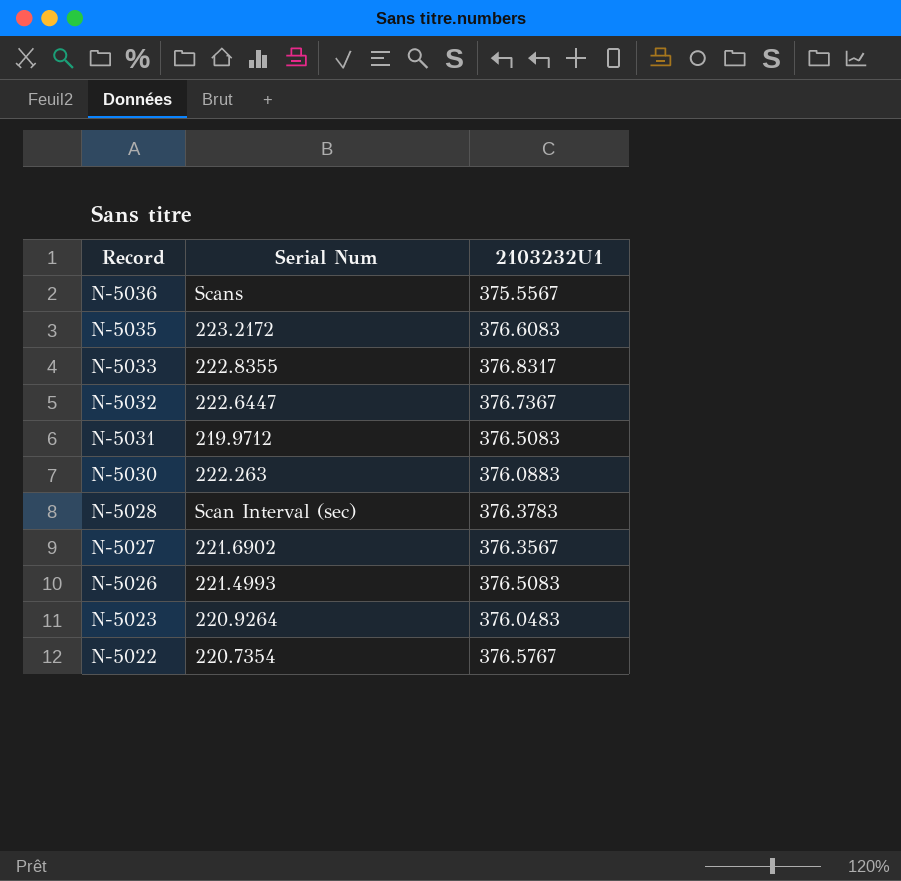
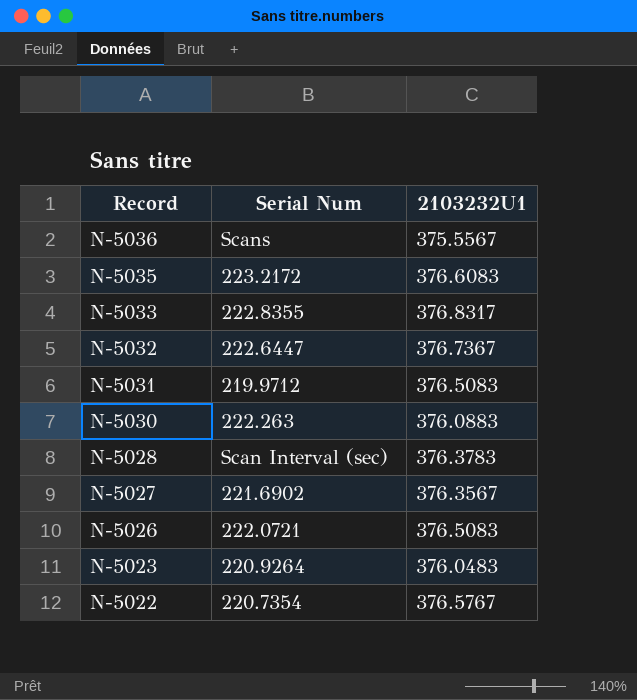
N-5026 | Serial Num: 221.4993 -> 222.0721

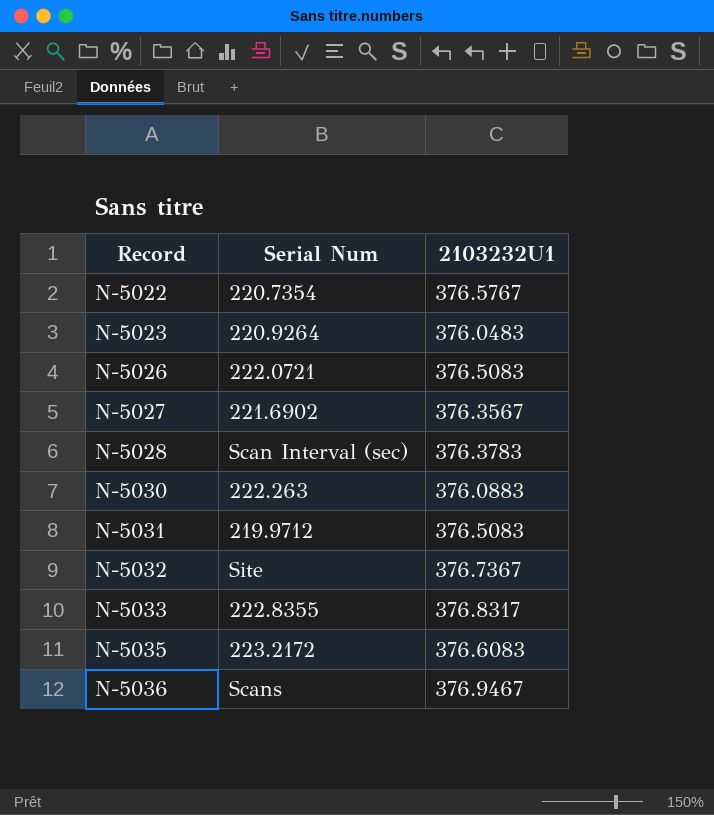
row order: Record descending -> Record ascending
N-5032 | Serial Num: 222.6447 -> Site
N-5036 | 2103232U1: 375.5567 -> 376.9467

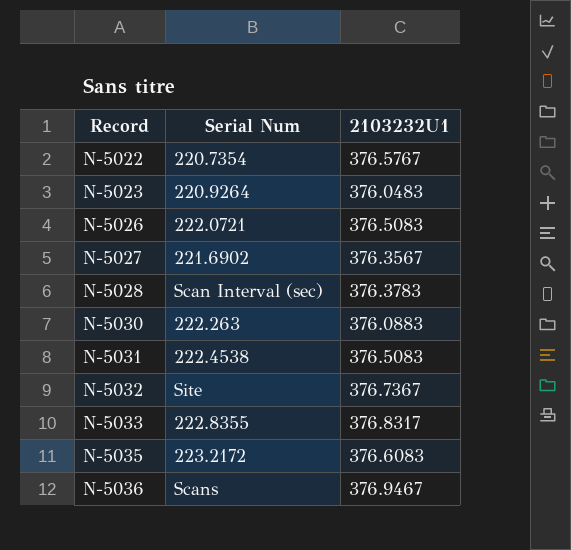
N-5031 | Serial Num: 219.9712 -> 222.4538

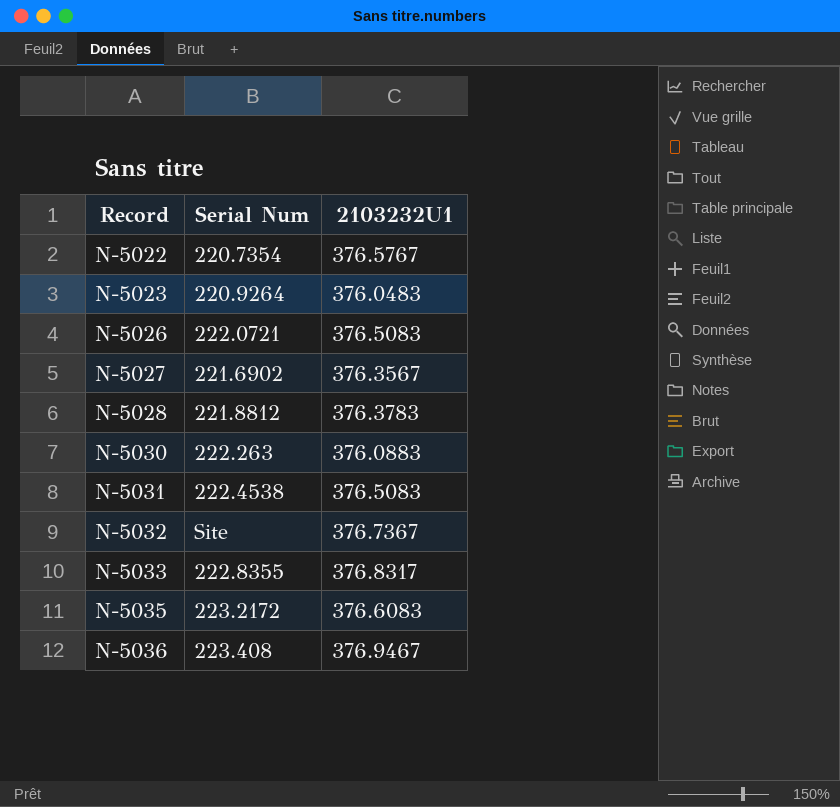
N-5028 | Serial Num: Scan Interval (sec) -> 221.8812
N-5036 | Serial Num: Scans -> 223.408

